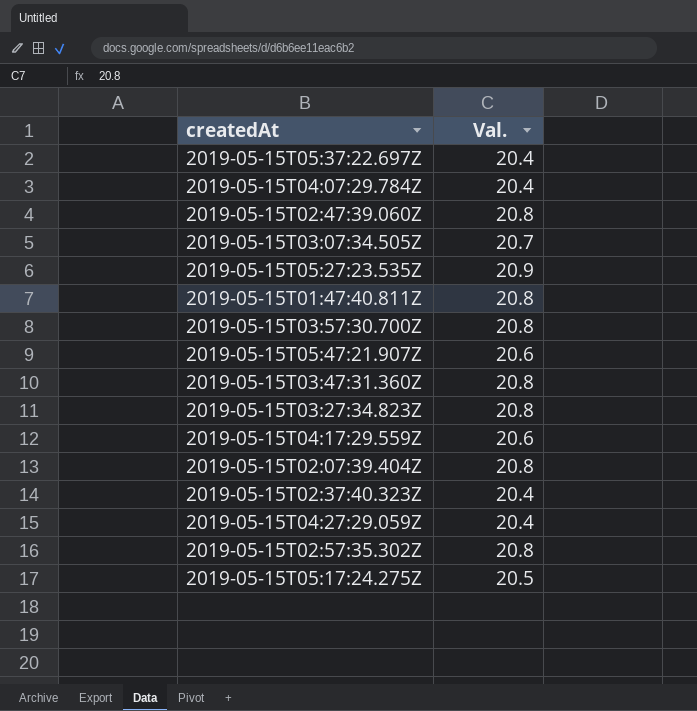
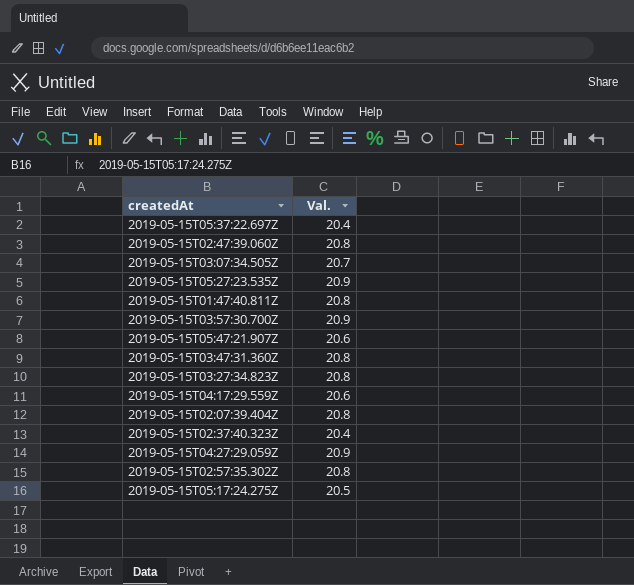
row 2019-05-15T04:07:29.784Z: 20.4 -> none
2019-05-15T03:57:30.700Z | Val.: 20.8 -> 20.9
2019-05-15T04:27:29.059Z | Val.: 20.4 -> 20.9

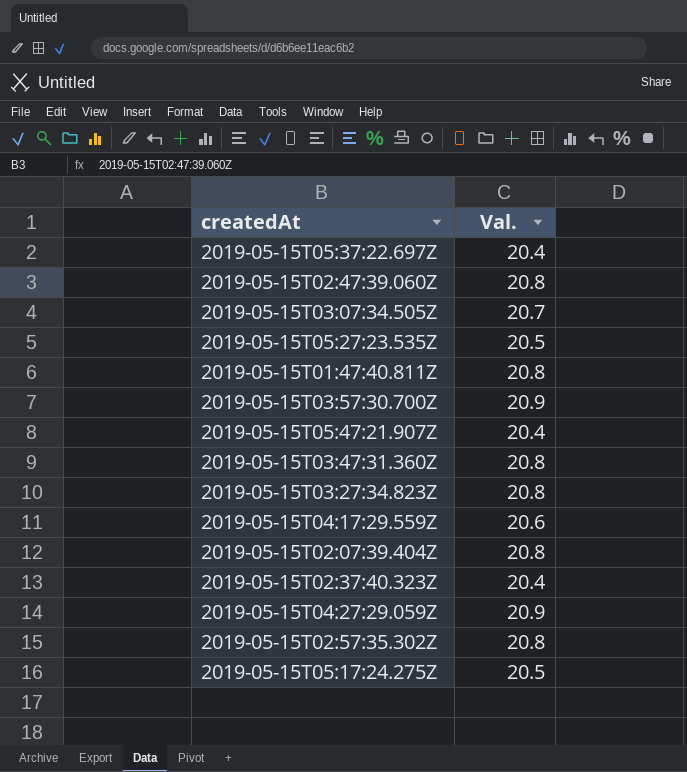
2019-05-15T05:27:23.535Z | Val.: 20.9 -> 20.5
2019-05-15T05:47:21.907Z | Val.: 20.6 -> 20.4

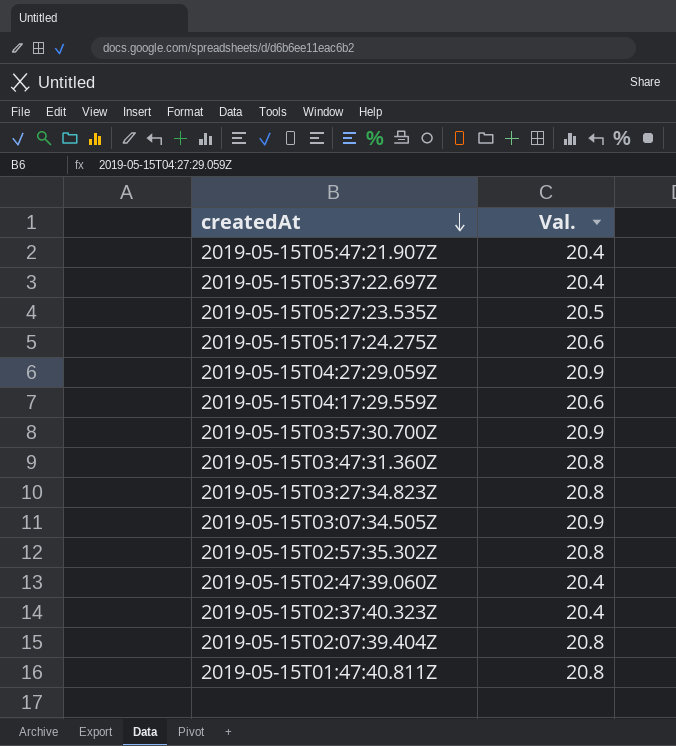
row order: none -> createdAt descending
2019-05-15T05:17:24.275Z | Val.: 20.5 -> 20.6
2019-05-15T03:07:34.505Z | Val.: 20.7 -> 20.9
2019-05-15T02:47:39.060Z | Val.: 20.8 -> 20.4

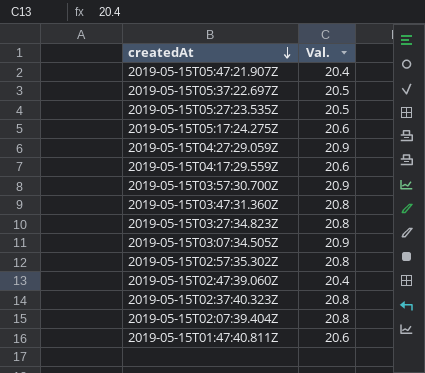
2019-05-15T05:37:22.697Z | Val.: 20.4 -> 20.5
2019-05-15T02:37:40.323Z | Val.: 20.4 -> 20.8
2019-05-15T01:47:40.811Z | Val.: 20.8 -> 20.6

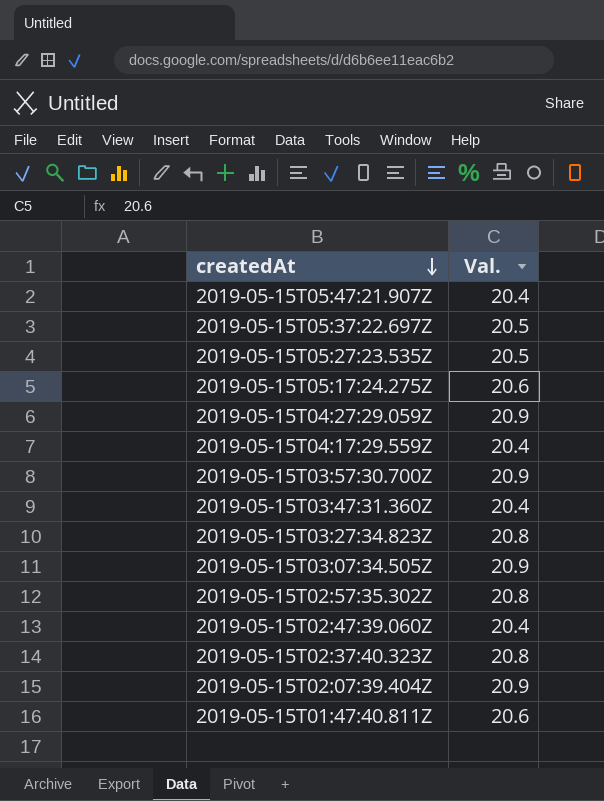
2019-05-15T04:17:29.559Z | Val.: 20.6 -> 20.4
2019-05-15T03:47:31.360Z | Val.: 20.8 -> 20.4
2019-05-15T02:07:39.404Z | Val.: 20.8 -> 20.9

